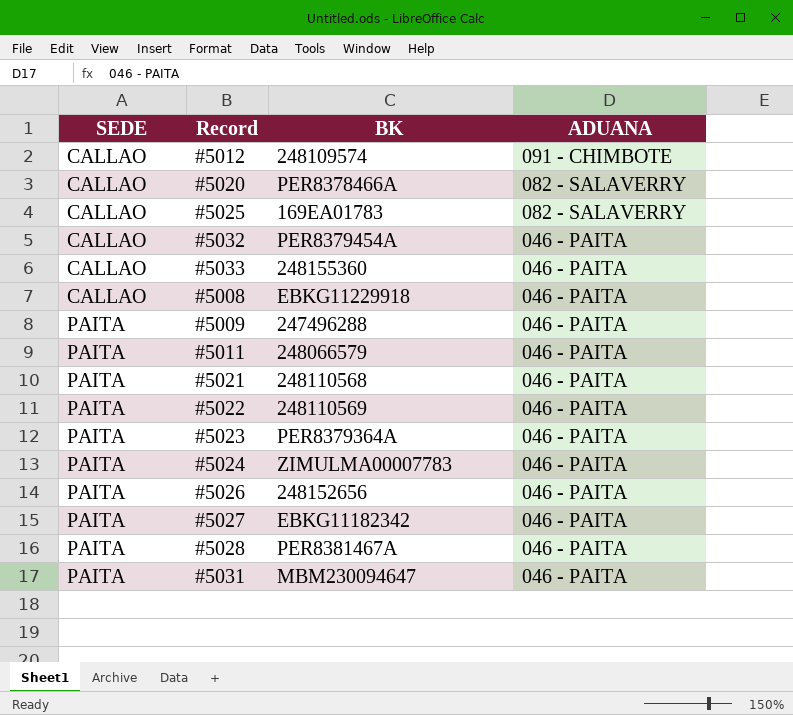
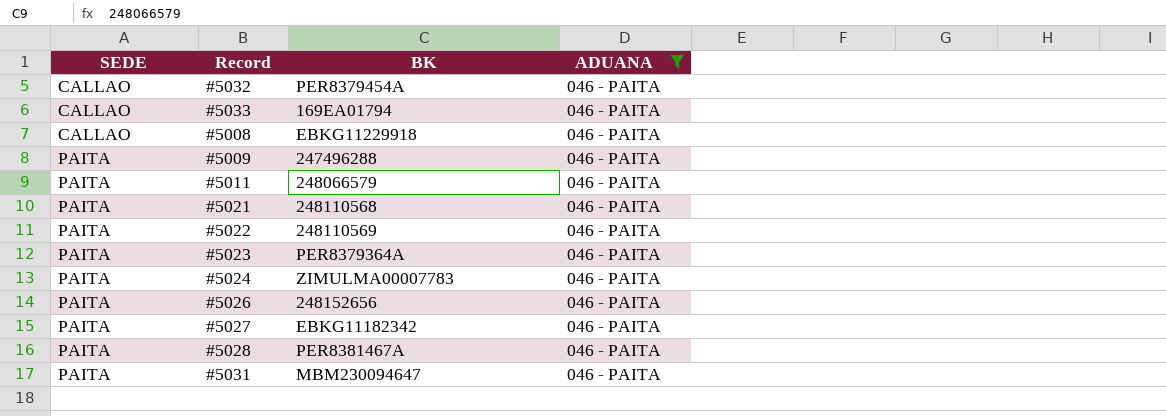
filter: none -> ADUANA = 046 - PAITA
#5033 | BK: 248155360 -> 169EA01794

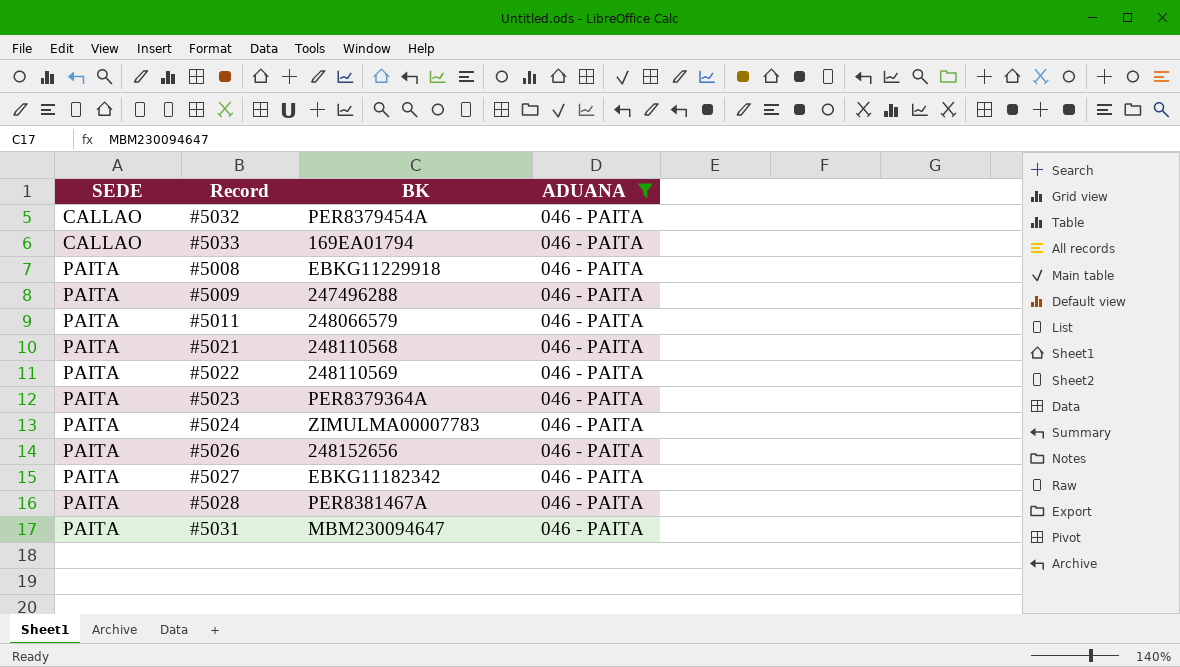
#5008 | SEDE: CALLAO -> PAITA

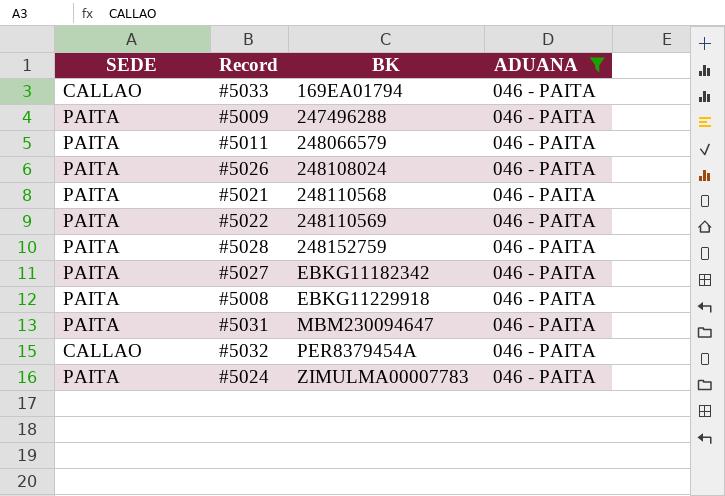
row order: SEDE ascending -> BK ascending
row #5023: PAITA | PER8379364A | 046 - PAITA -> none
#5026 | BK: 248152656 -> 248108024
#5028 | BK: PER8381467A -> 248152759

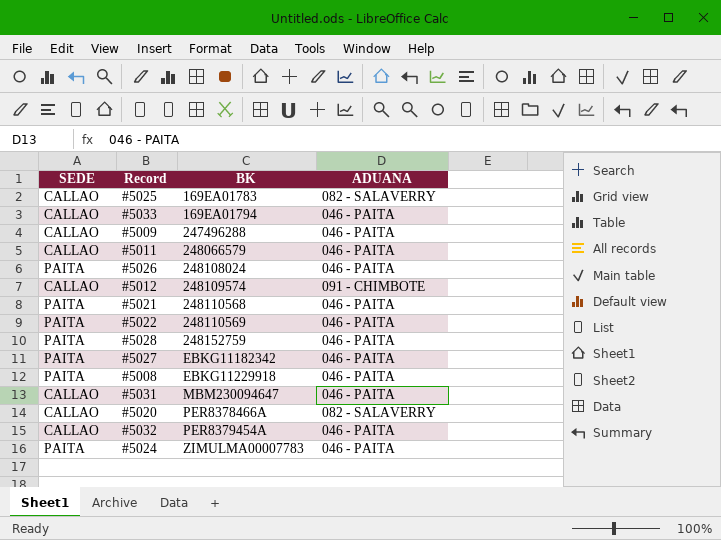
filter: ADUANA = 046 - PAITA -> none
#5009 | SEDE: PAITA -> CALLAO
#5011 | SEDE: PAITA -> CALLAO
#5031 | SEDE: PAITA -> CALLAO

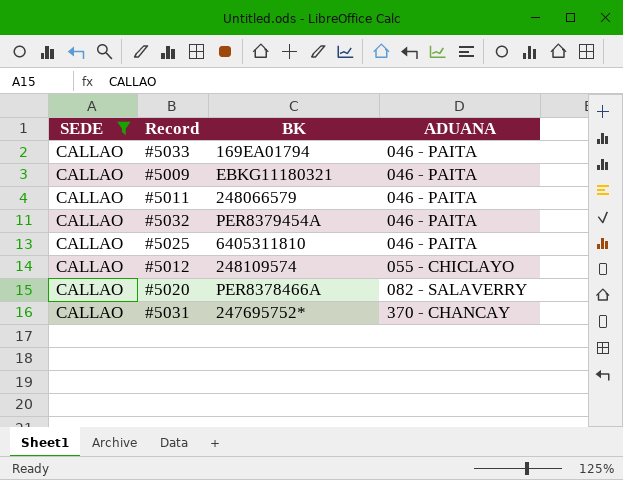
filter: none -> SEDE = CALLAO
row order: BK ascending -> ADUANA ascending
#5009 | BK: 247496288 -> EBKG11180321
#5025 | BK: 169EA01783 -> 6405311810
#5025 | ADUANA: 082 - SALAVERRY -> 046 - PAITA
#5012 | ADUANA: 091 - CHIMBOTE -> 055 - CHICLAYO
#5031 | BK: MBM230094647 -> 247695752*
#5031 | ADUANA: 046 - PAITA -> 370 - CHANCAY

